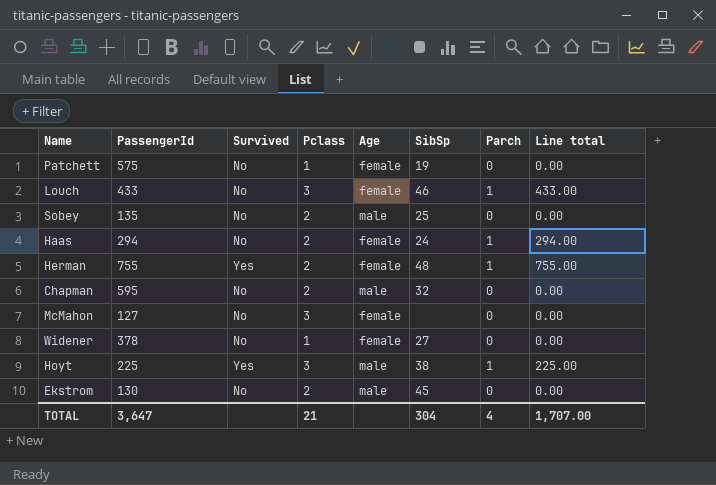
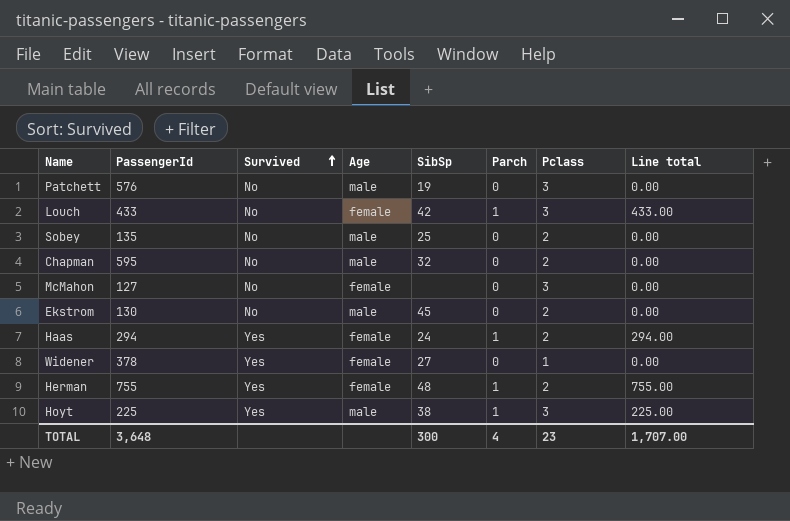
row order: none -> Survived ascending
column Pclass | position: 4 -> 7
Patchett | PassengerId: 575 -> 576
Patchett | Age: female -> male
Patchett | Pclass: 1 -> 3
Louch | SibSp: 46 -> 42
Haas | Survived: No -> Yes
Widener | Survived: No -> Yes
TOTAL | PassengerId: 3,647 -> 3,648
TOTAL | SibSp: 304 -> 300
TOTAL | Pclass: 21 -> 23

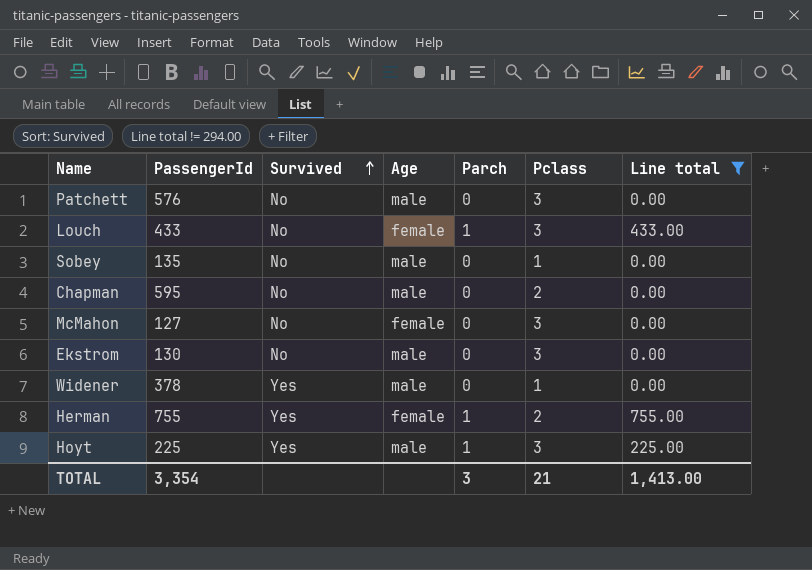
filter: none -> Line total != 294.00
column SibSp | position: 5 -> none
Sobey | Pclass: 2 -> 1
Ekstrom | Pclass: 2 -> 3
Widener | Age: female -> male
TOTAL | PassengerId: 3,648 -> 3,354
TOTAL | Parch: 4 -> 3
TOTAL | Pclass: 23 -> 21
TOTAL | Line total: 1,707.00 -> 1,413.00

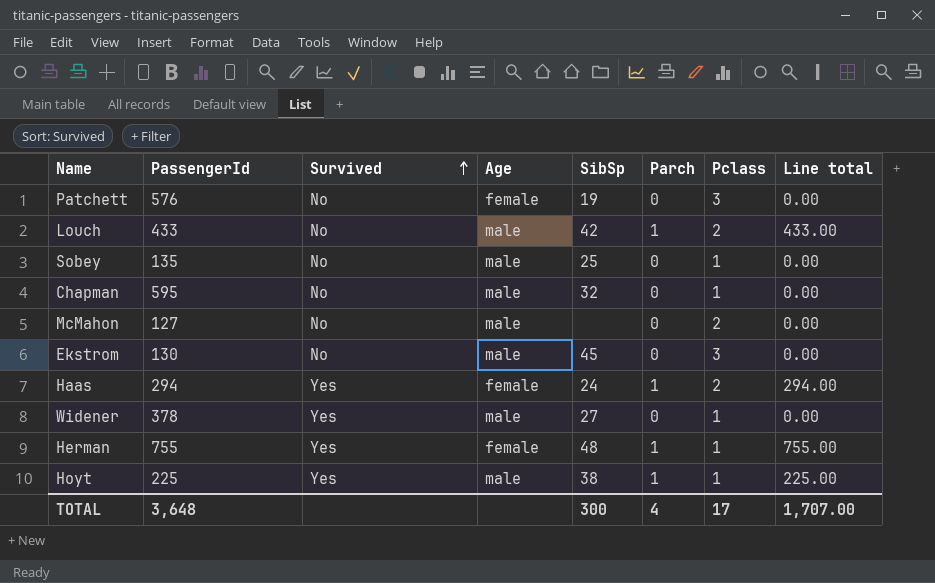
filter: Line total != 294.00 -> none
column SibSp | position: none -> 5
Patchett | Age: male -> female
Louch | Age: female -> male
Louch | Pclass: 3 -> 2
Chapman | Pclass: 2 -> 1
McMahon | Age: female -> male
McMahon | Pclass: 3 -> 2
Herman | Pclass: 2 -> 1
Hoyt | Pclass: 3 -> 1
TOTAL | PassengerId: 3,354 -> 3,648
TOTAL | Parch: 3 -> 4
TOTAL | Pclass: 21 -> 17
TOTAL | Line total: 1,413.00 -> 1,707.00

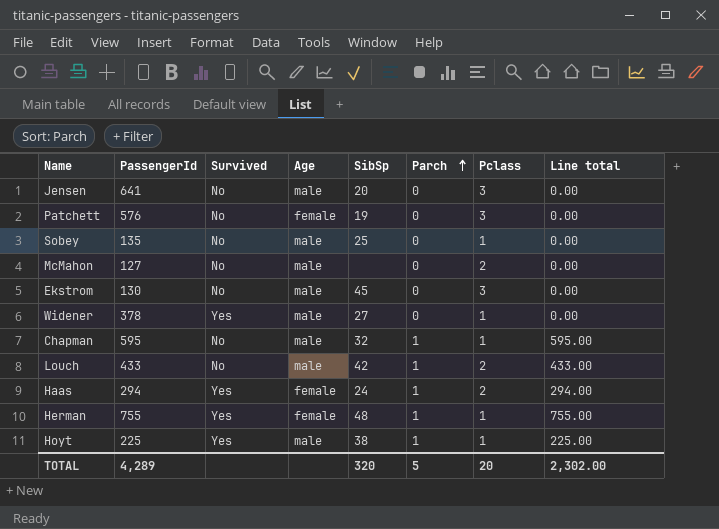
row order: Survived ascending -> Parch ascending
row Jensen: none -> 641 | No | male | 20 | 0 | 3 | 0.00
Chapman | Parch: 0 -> 1
Chapman | Line total: 0.00 -> 595.00
TOTAL | PassengerId: 3,648 -> 4,289
TOTAL | SibSp: 300 -> 320
TOTAL | Parch: 4 -> 5
TOTAL | Pclass: 17 -> 20
TOTAL | Line total: 1,707.00 -> 2,302.00

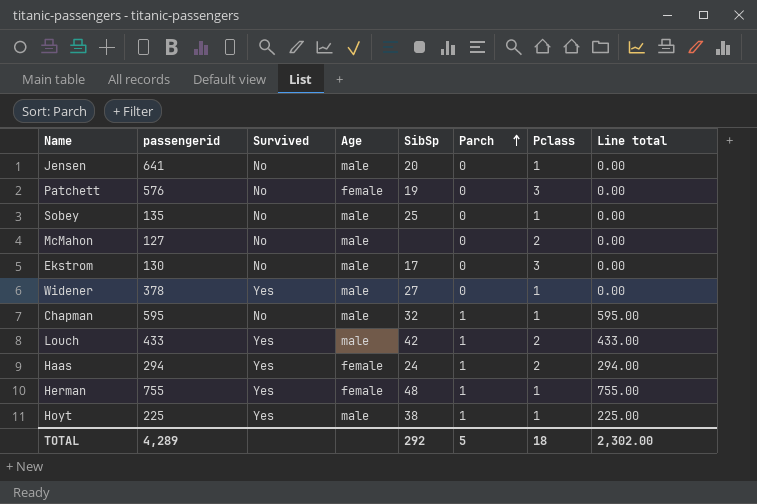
column name: PassengerId -> passengerid
Jensen | Pclass: 3 -> 1
Ekstrom | SibSp: 45 -> 17
Louch | Survived: No -> Yes
TOTAL | SibSp: 320 -> 292
TOTAL | Pclass: 20 -> 18

